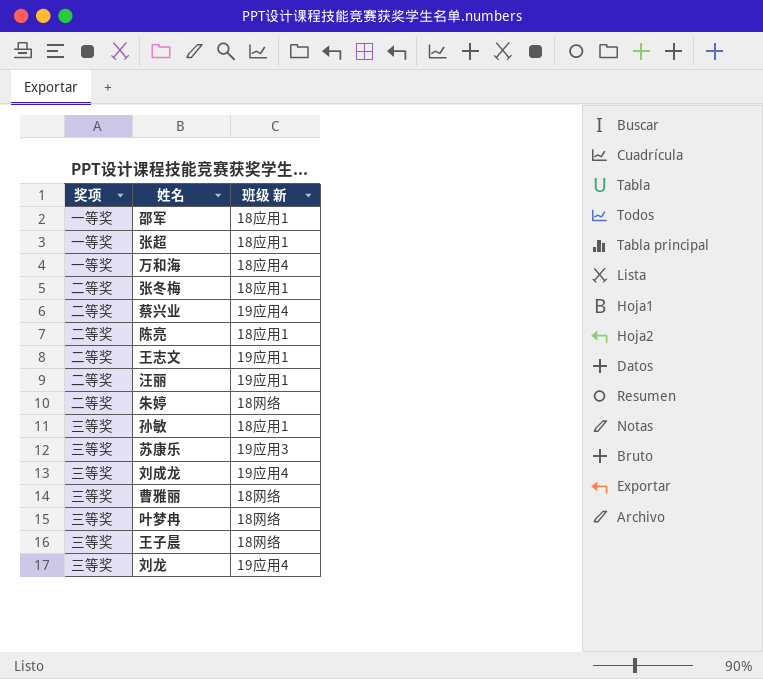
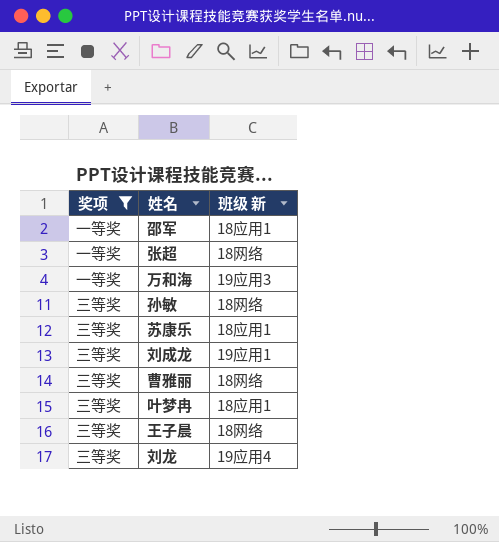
filter: none -> 奖项 != 二等奖
张超 | 班级 新: 18应用1 -> 18网络
万和海 | 班级 新: 18应用4 -> 19应用3
孙敏 | 班级 新: 18应用1 -> 18网络
苏康乐 | 班级 新: 19应用3 -> 18应用1
刘成龙 | 班级 新: 19应用4 -> 19应用1
叶梦冉 | 班级 新: 18网络 -> 18应用1

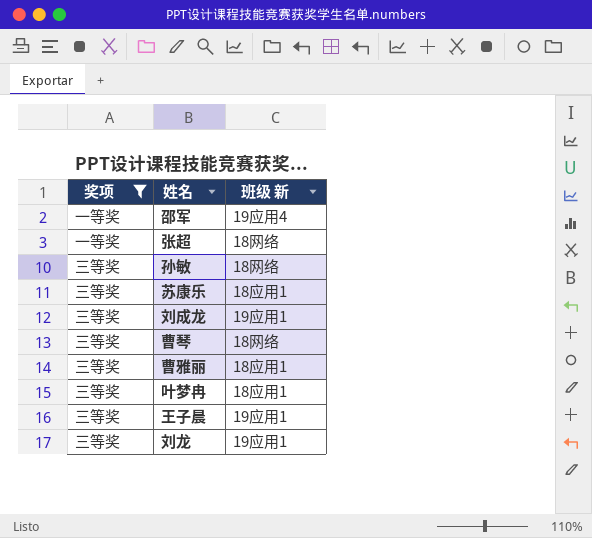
row 万和海: 一等奖 | 19应用3 -> none
邵军 | 班级 新: 18应用1 -> 19应用4
row 曹琴: none -> 三等奖 | 18网络
曹雅丽 | 班级 新: 18网络 -> 18应用1
王子晨 | 班级 新: 18网络 -> 19应用1
刘龙 | 班级 新: 19应用4 -> 19应用1

